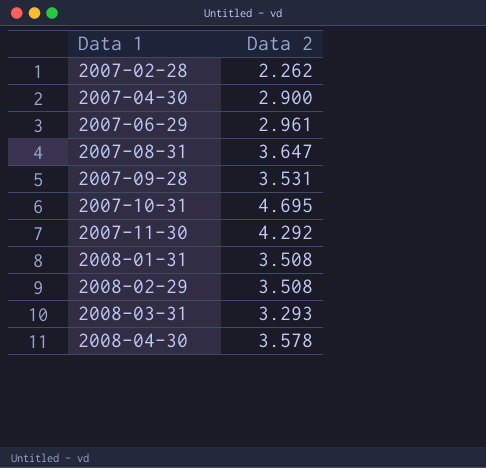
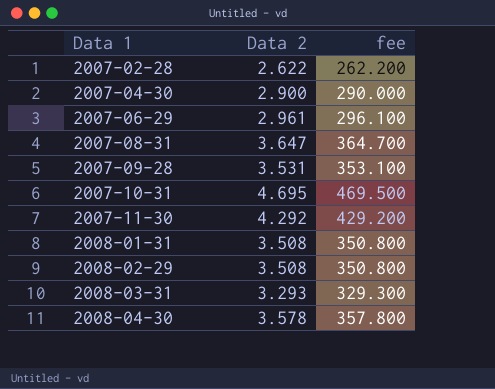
column fee | formula: none -> [Data 2] * 100
2007-02-28 | Data 2: 2.262 -> 2.622

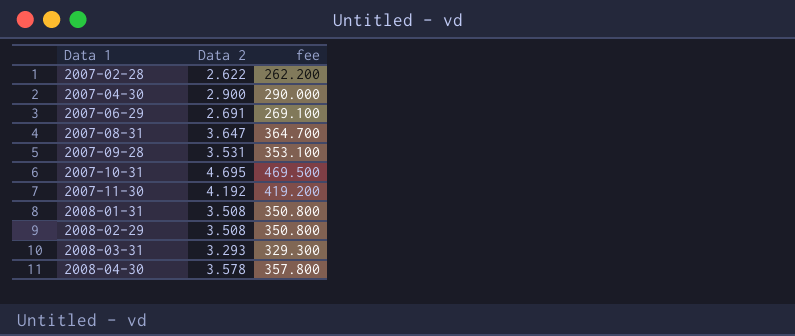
2007-06-29 | Data 2: 2.961 -> 2.691
2007-06-29 | fee: 296.100 -> 269.100
2007-11-30 | Data 2: 4.292 -> 4.192
2007-11-30 | fee: 429.200 -> 419.200

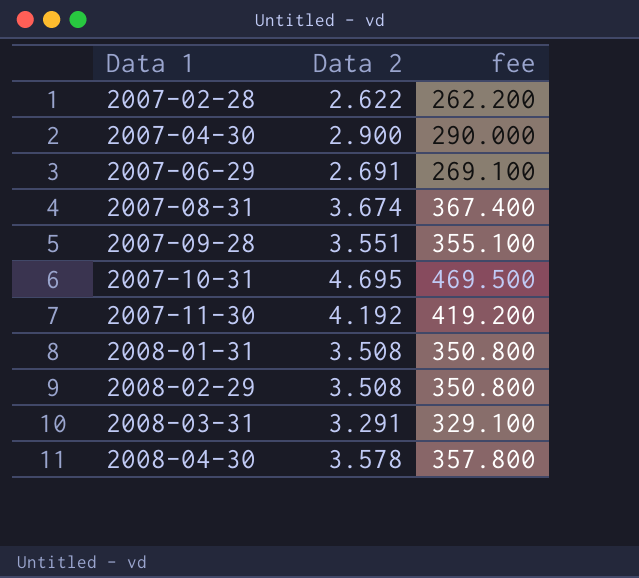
2007-08-31 | Data 2: 3.647 -> 3.674
2007-08-31 | fee: 364.700 -> 367.400
2007-09-28 | Data 2: 3.531 -> 3.551
2007-09-28 | fee: 353.100 -> 355.100
2008-03-31 | Data 2: 3.293 -> 3.291
2008-03-31 | fee: 329.300 -> 329.100

